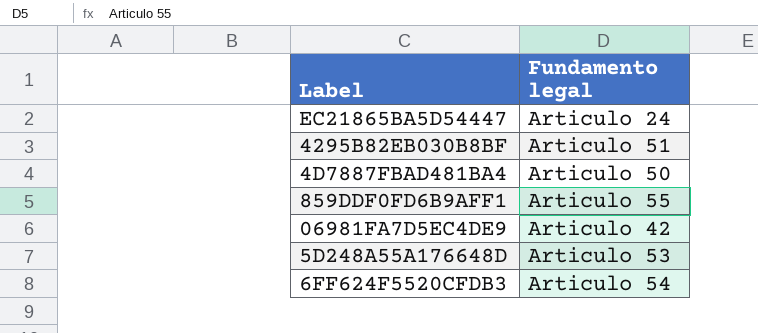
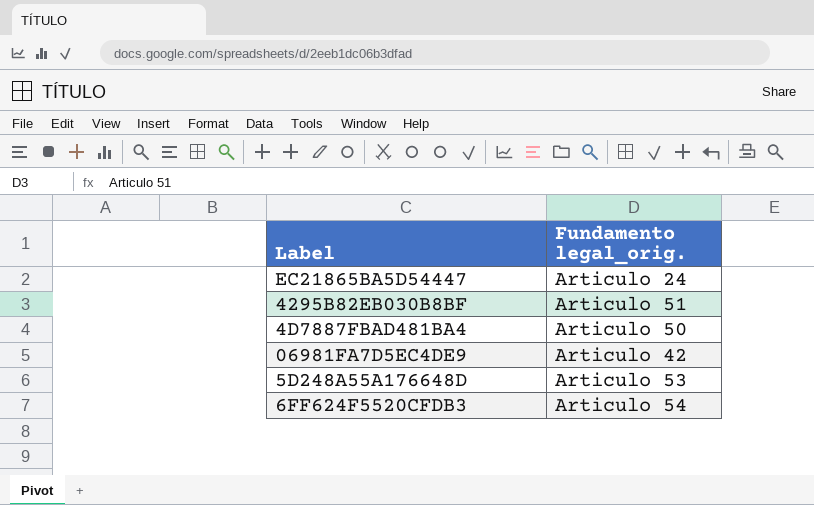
column name: Fundamento legal -> Fundamento legal_orig.
row 859DDF0FD6B9AFF1: Articulo 55 -> none

